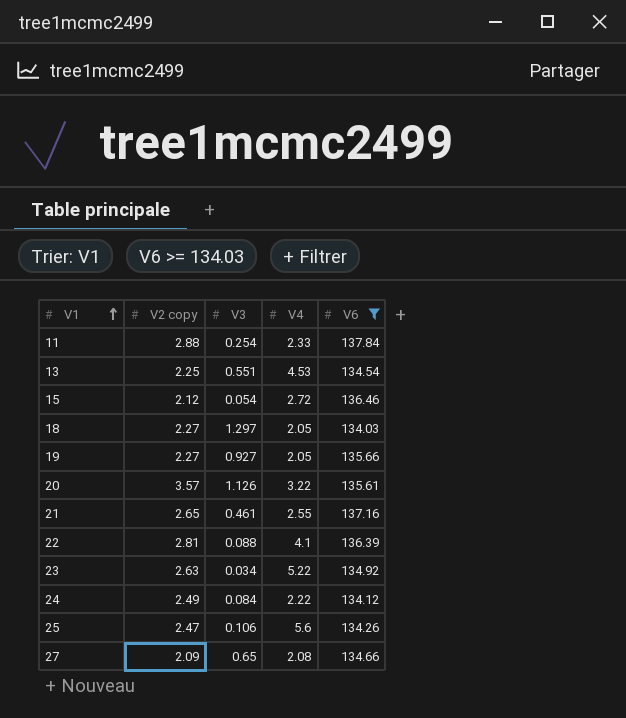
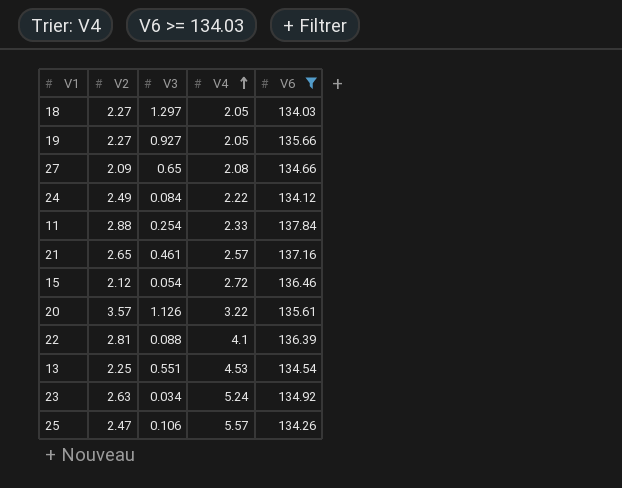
row order: V1 ascending -> V4 ascending
column name: V2 copy -> V2
21 | V4: 2.55 -> 2.57
23 | V4: 5.22 -> 5.24
25 | V4: 5.6 -> 5.57

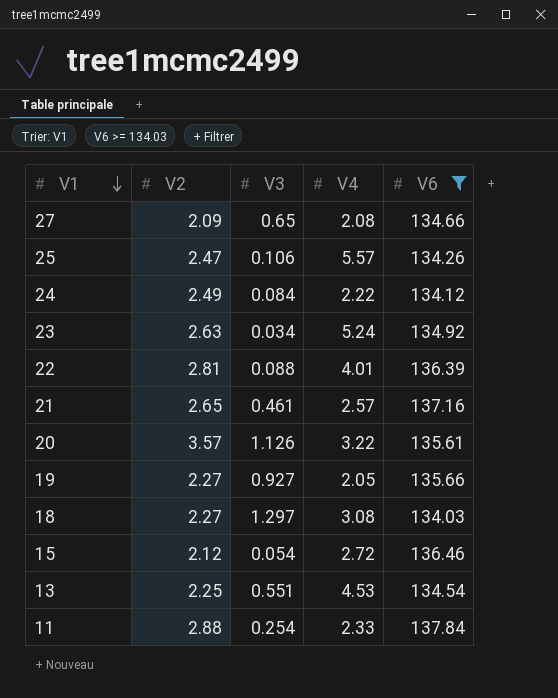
row order: V4 ascending -> V1 descending
22 | V4: 4.1 -> 4.01
18 | V4: 2.05 -> 3.08

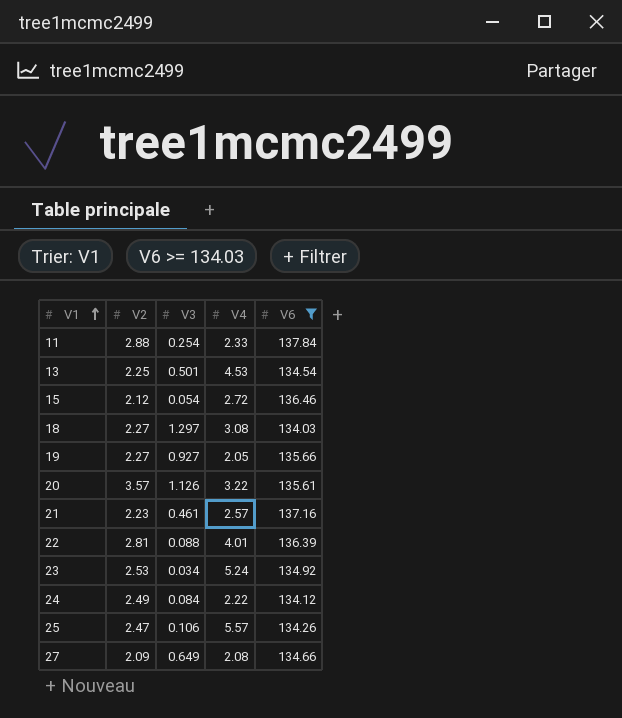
row order: V1 descending -> V1 ascending
13 | V3: 0.551 -> 0.501
21 | V2: 2.65 -> 2.23
23 | V2: 2.63 -> 2.53
27 | V3: 0.65 -> 0.649

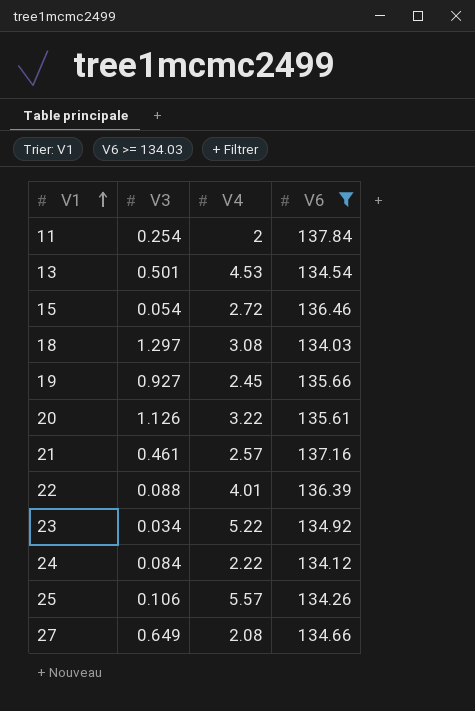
column V2 | position: 2 -> none
11 | V4: 2.33 -> 2
19 | V4: 2.05 -> 2.45
23 | V4: 5.24 -> 5.22

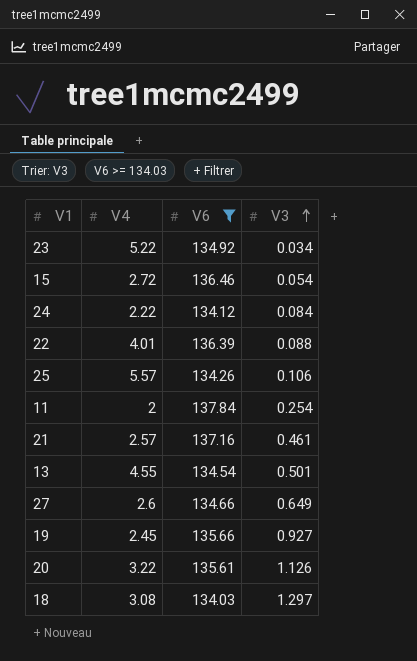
row order: V1 ascending -> V3 ascending
column V3 | position: 2 -> 4
13 | V4: 4.53 -> 4.55
27 | V4: 2.08 -> 2.6

